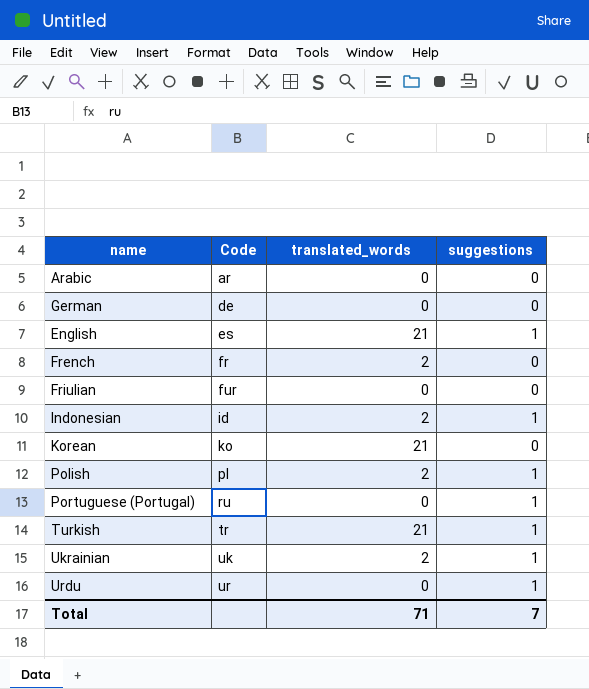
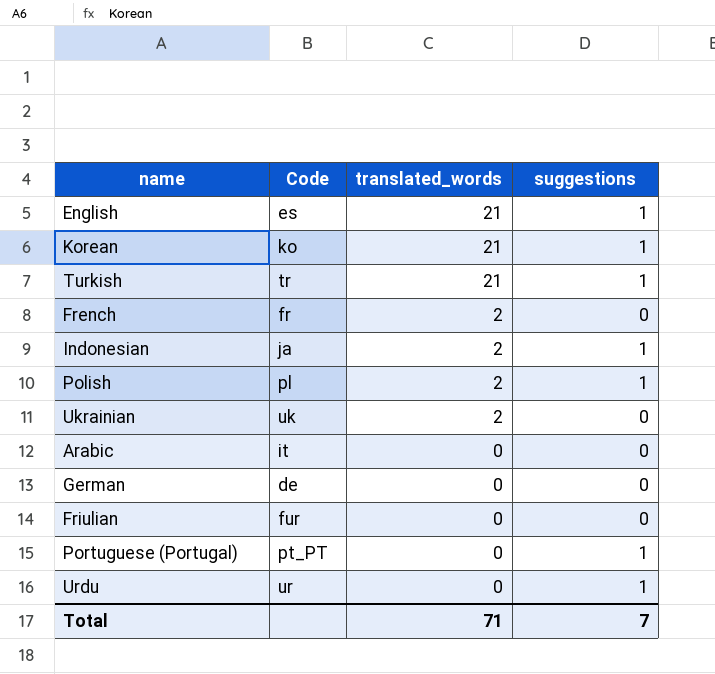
row order: Code ascending -> translated_words descending
Korean | suggestions: 0 -> 1
Indonesian | Code: id -> ja
Ukrainian | suggestions: 1 -> 0
Arabic | Code: ar -> it
Portuguese (Portugal) | Code: ru -> pt_PT

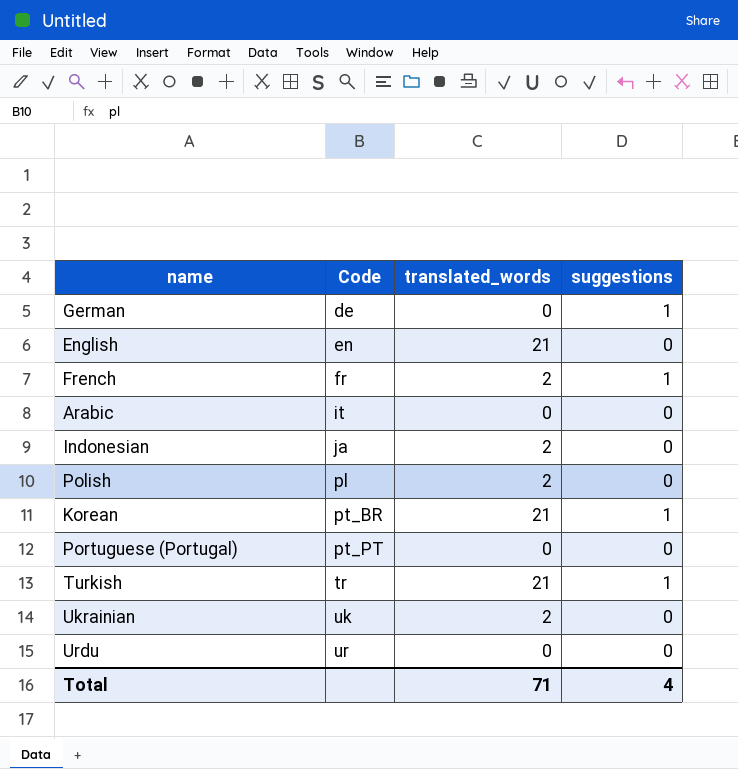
row order: translated_words descending -> Code ascending
row Friulian: fur | 0 | 0 -> none
German | suggestions: 0 -> 1
English | Code: es -> en
English | suggestions: 1 -> 0
French | suggestions: 0 -> 1
Indonesian | suggestions: 1 -> 0
Polish | suggestions: 1 -> 0
Korean | Code: ko -> pt_BR
Portuguese (Portugal) | suggestions: 1 -> 0
Urdu | suggestions: 1 -> 0
Total | suggestions: 7 -> 4

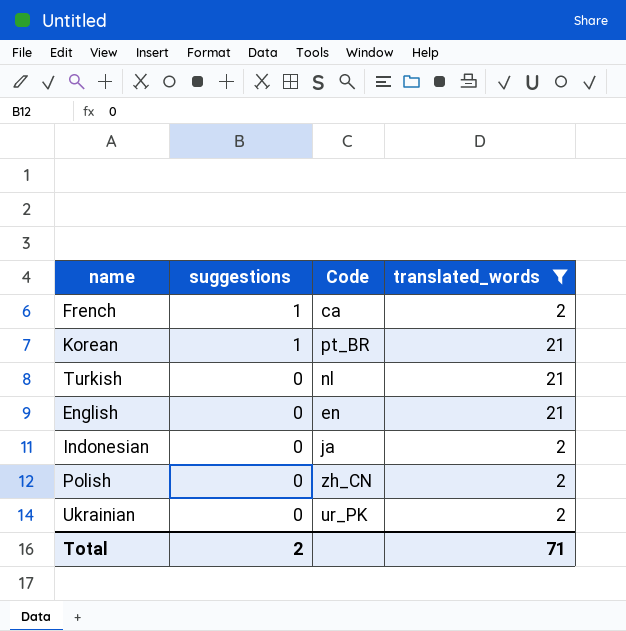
filter: none -> translated_words != 0
row order: Code ascending -> suggestions descending
column suggestions | position: 4 -> 2
French | Code: fr -> ca
Turkish | suggestions: 1 -> 0
Turkish | Code: tr -> nl
Polish | Code: pl -> zh_CN
Ukrainian | Code: uk -> ur_PK
Total | suggestions: 4 -> 2

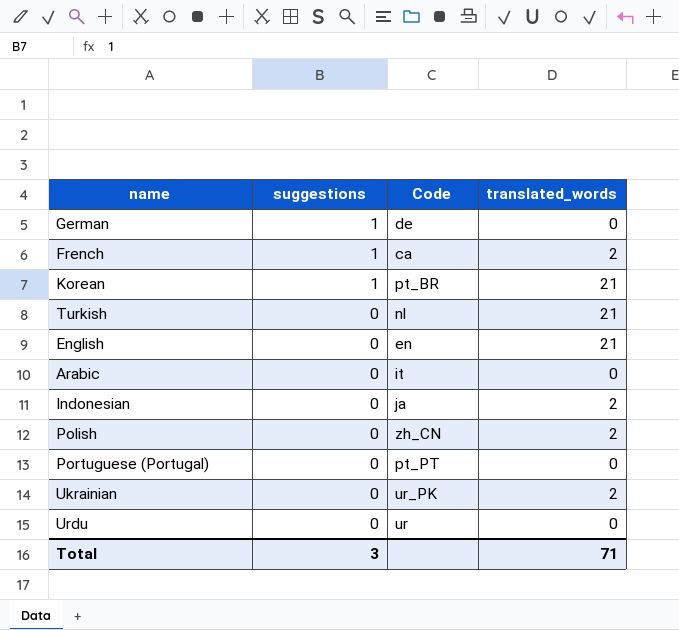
filter: translated_words != 0 -> none
Total | suggestions: 2 -> 3

